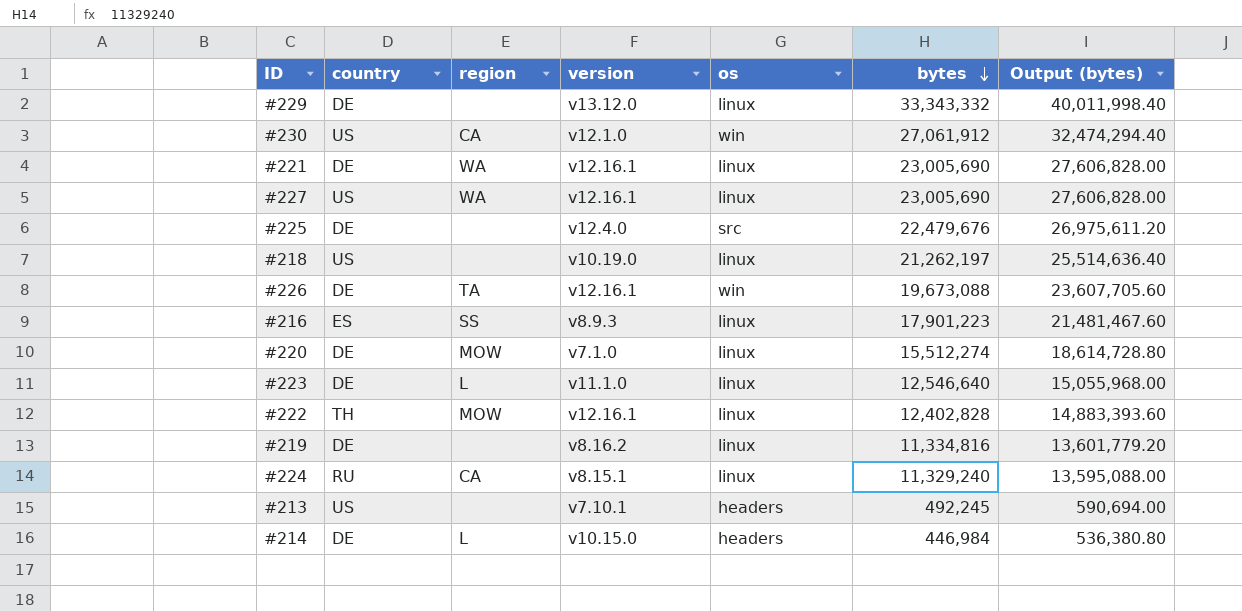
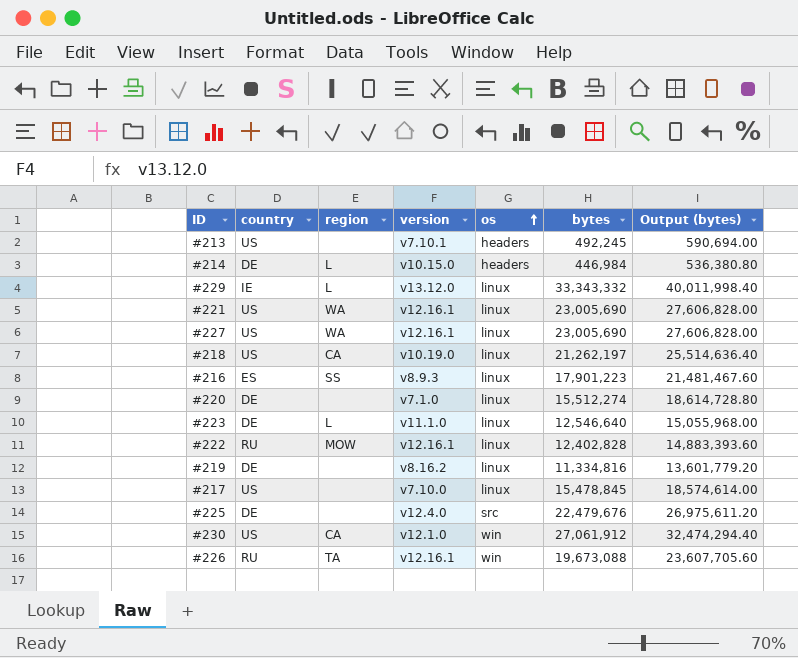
row order: bytes descending -> os ascending
row #224: RU | CA | v8.15.1 | linux | 11,329,240 | 13,595,088.00 -> none
#229 | country: DE -> IE
#229 | region: none -> L
#221 | country: DE -> US
#218 | region: none -> CA
#220 | region: MOW -> none
#222 | country: TH -> RU
row #217: none -> US | none | v7.10.0 | linux | 15,478,845 | 18,574,614.00
#226 | country: DE -> RU

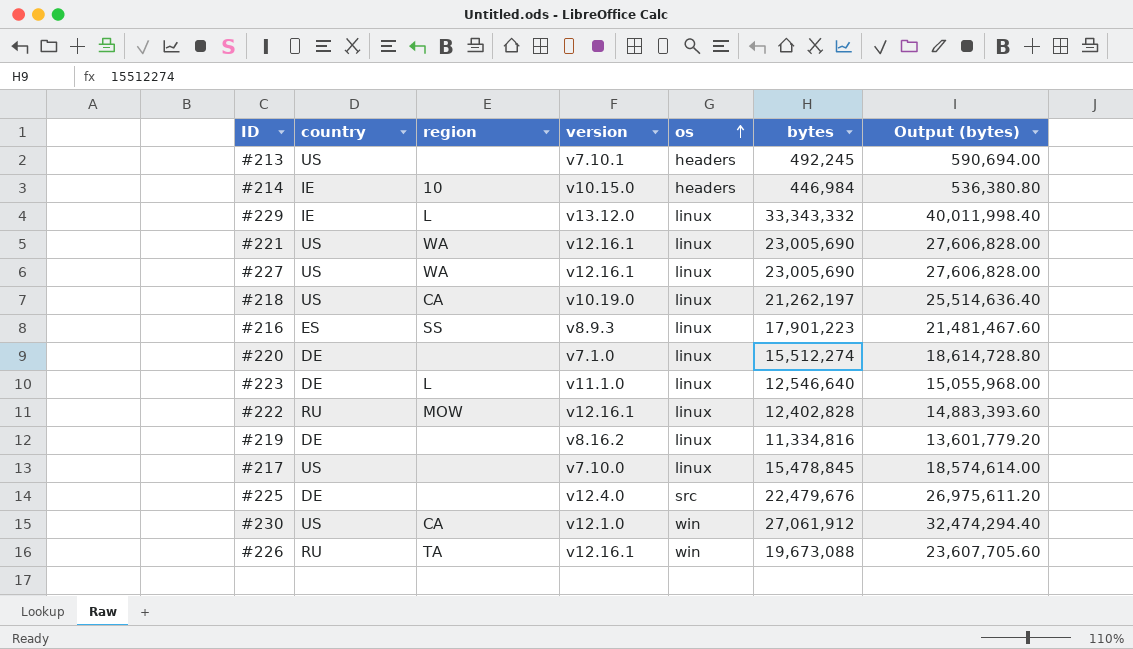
#214 | country: DE -> IE
#214 | region: L -> 10

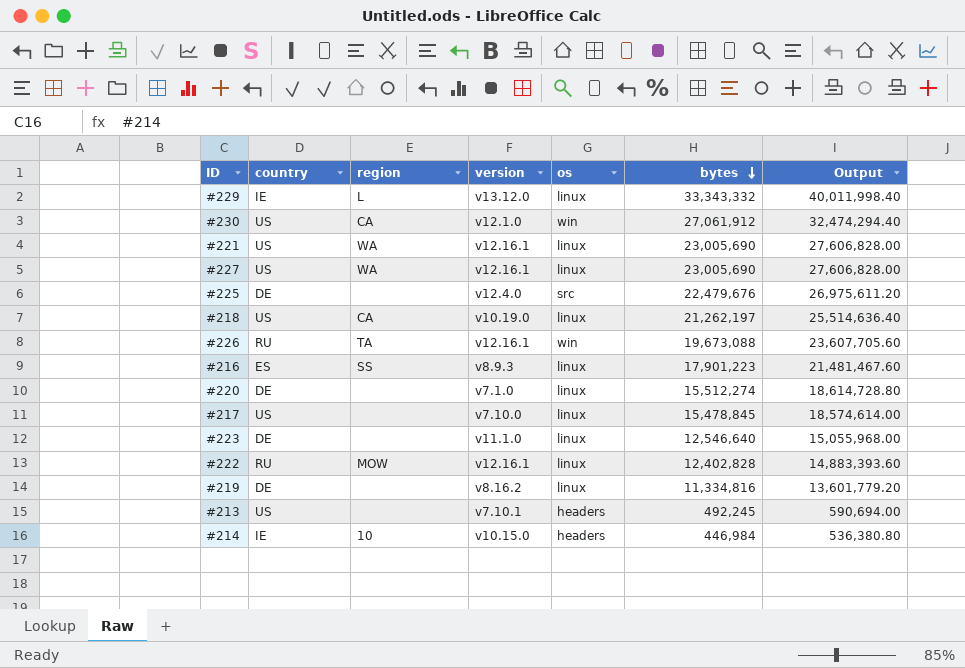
row order: os ascending -> bytes descending
column name: Output (bytes) -> Output
#223 | region: L -> none

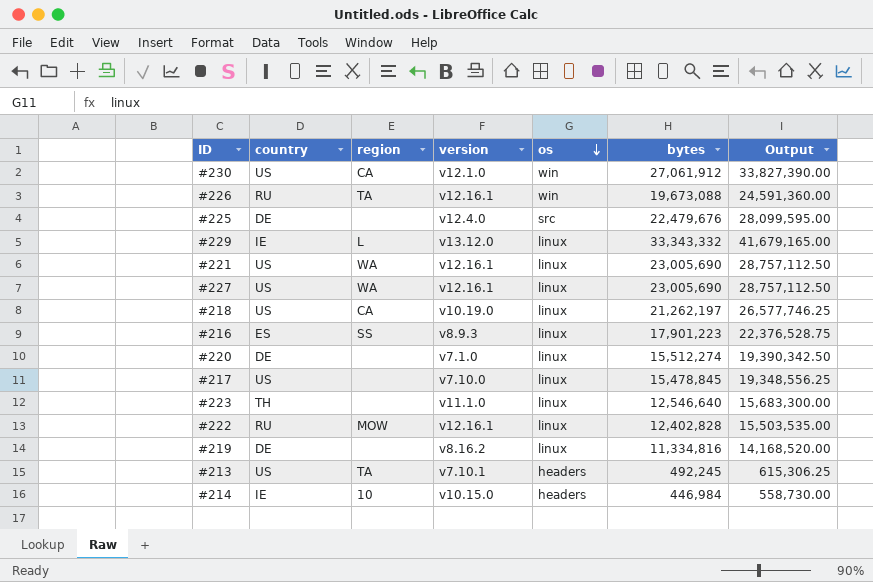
row order: bytes descending -> os descending
column Output | formula: [bytes] * 1.2 -> [bytes] * 1.25
#223 | country: DE -> TH
#213 | region: none -> TA

